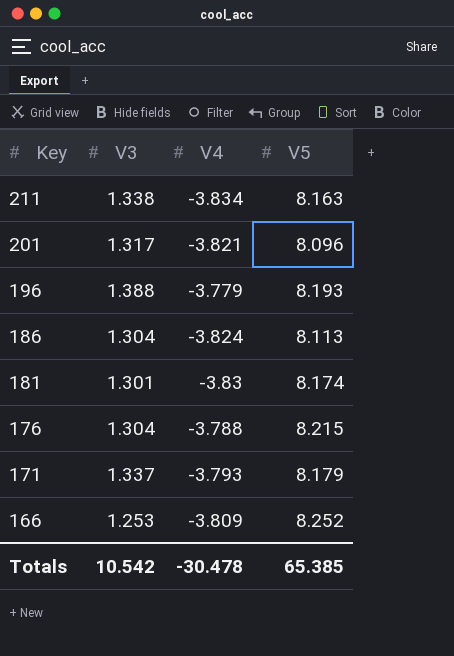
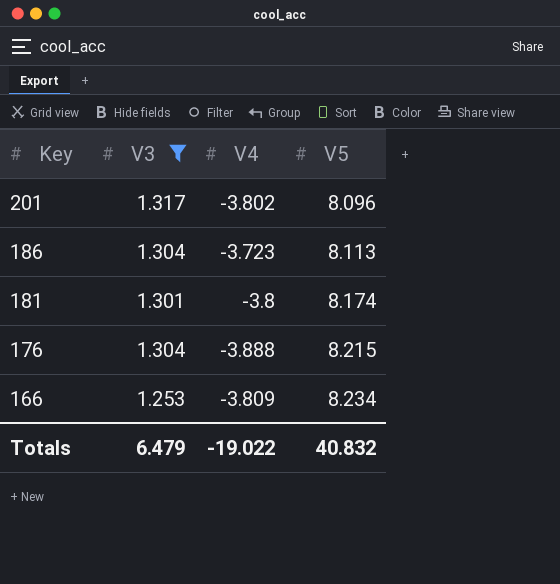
filter: none -> V3 <= 1.317
201 | V4: -3.821 -> -3.802
186 | V4: -3.824 -> -3.723
181 | V4: -3.83 -> -3.8
176 | V4: -3.788 -> -3.888
166 | V5: 8.252 -> 8.234
Totals | V3: 10.542 -> 6.479
Totals | V4: -30.478 -> -19.022
Totals | V5: 65.385 -> 40.832

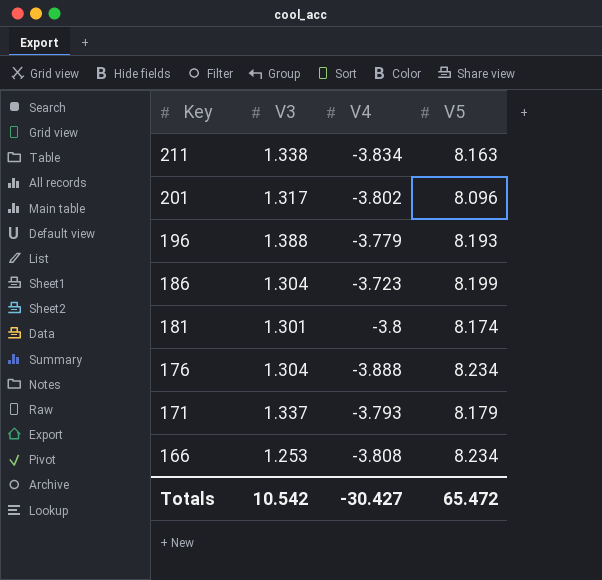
filter: V3 <= 1.317 -> none
186 | V5: 8.113 -> 8.199
176 | V5: 8.215 -> 8.234
166 | V4: -3.809 -> -3.808
Totals | V3: 6.479 -> 10.542
Totals | V4: -19.022 -> -30.427
Totals | V5: 40.832 -> 65.472

